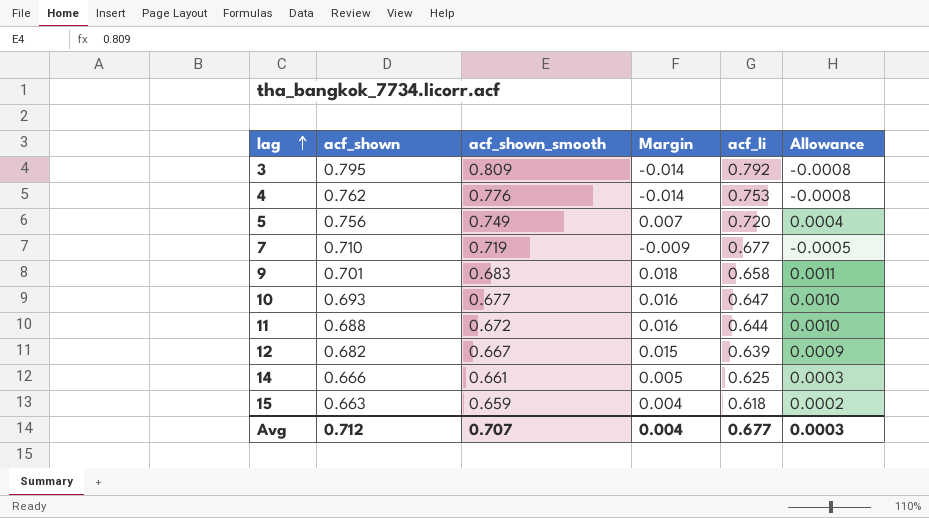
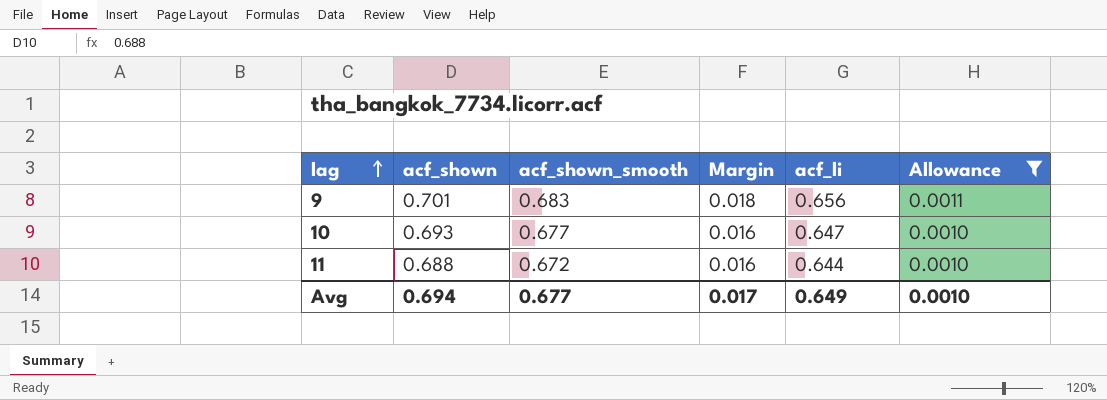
filter: none -> Allowance >= 0.0010
9 | acf_li: 0.658 -> 0.656
Avg | acf_shown: 0.712 -> 0.694
Avg | acf_shown_smooth: 0.707 -> 0.677
Avg | Margin: 0.004 -> 0.017
Avg | acf_li: 0.677 -> 0.649
Avg | Allowance: 0.0003 -> 0.0010

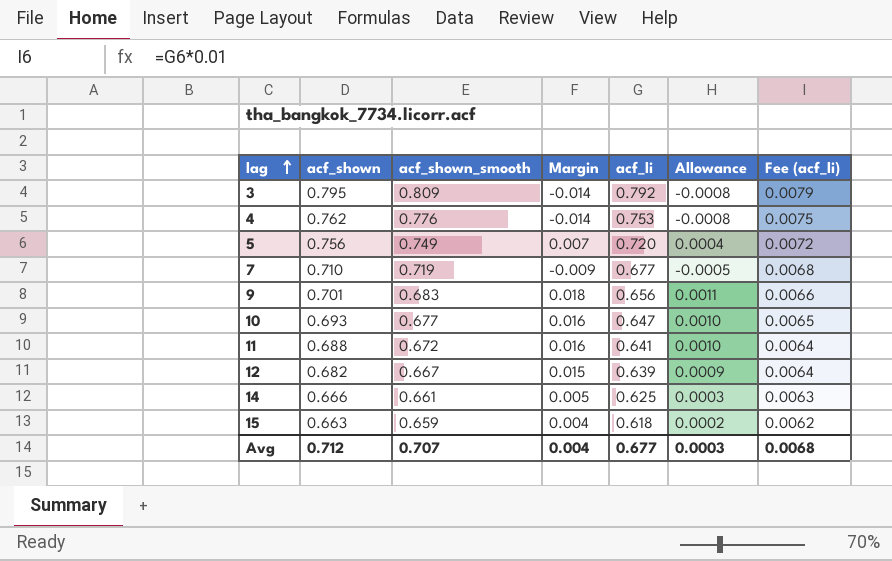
filter: Allowance >= 0.0010 -> none
column Fee (acf_li) | formula: none -> [acf_li] * 0.01
11 | acf_li: 0.644 -> 0.641
Avg | acf_shown: 0.694 -> 0.712
Avg | acf_shown_smooth: 0.677 -> 0.707
Avg | Margin: 0.017 -> 0.004
Avg | acf_li: 0.649 -> 0.677
Avg | Allowance: 0.0010 -> 0.0003

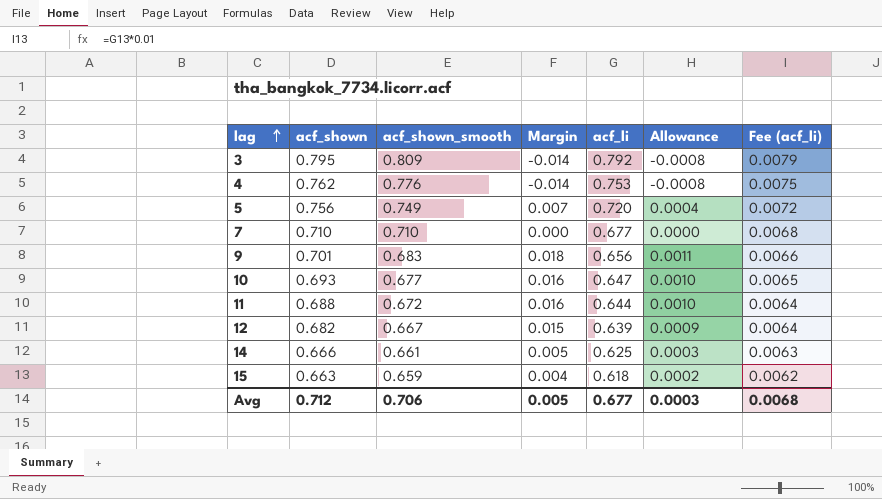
7 | acf_shown_smooth: 0.719 -> 0.710
7 | Margin: -0.009 -> 0.000
7 | Allowance: -0.0005 -> 0.0000
11 | acf_li: 0.641 -> 0.644
Avg | acf_shown_smooth: 0.707 -> 0.706
Avg | Margin: 0.004 -> 0.005

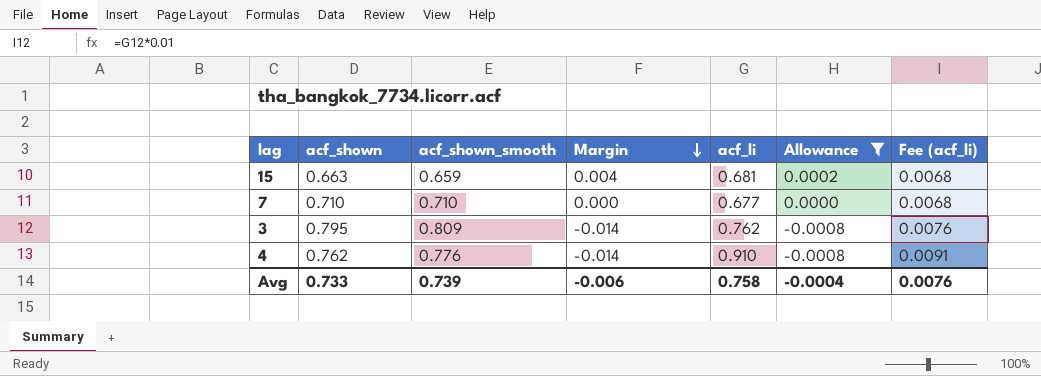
filter: none -> Allowance <= 0.0002
row order: lag ascending -> Margin descending
15 | acf_li: 0.618 -> 0.681
15 | Fee (acf_li): 0.0062 -> 0.0068
3 | acf_li: 0.792 -> 0.762
3 | Fee (acf_li): 0.0079 -> 0.0076
4 | acf_li: 0.753 -> 0.910
4 | Fee (acf_li): 0.0075 -> 0.0091
Avg | acf_shown: 0.712 -> 0.733
Avg | acf_shown_smooth: 0.706 -> 0.739
Avg | Margin: 0.005 -> -0.006
Avg | acf_li: 0.677 -> 0.758
Avg | Allowance: 0.0003 -> -0.0004
Avg | Fee (acf_li): 0.0068 -> 0.0076

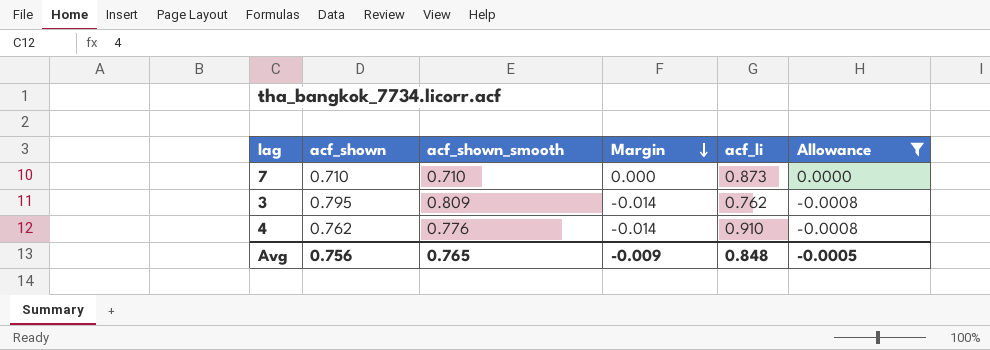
column Fee (acf_li) | formula: [acf_li] * 0.01 -> none
row 15: 0.663 | 0.659 | 0.004 | 0.681 | 0.0002 | 0.0068 -> none
7 | acf_li: 0.677 -> 0.873
Avg | acf_shown: 0.733 -> 0.756
Avg | acf_shown_smooth: 0.739 -> 0.765
Avg | Margin: -0.006 -> -0.009
Avg | acf_li: 0.758 -> 0.848
Avg | Allowance: -0.0004 -> -0.0005

